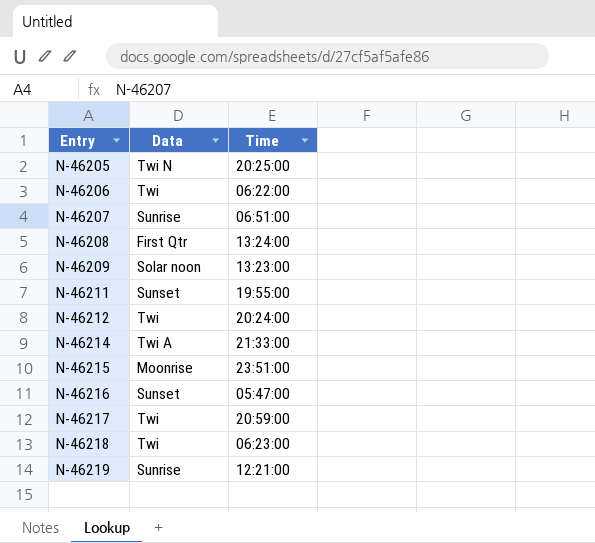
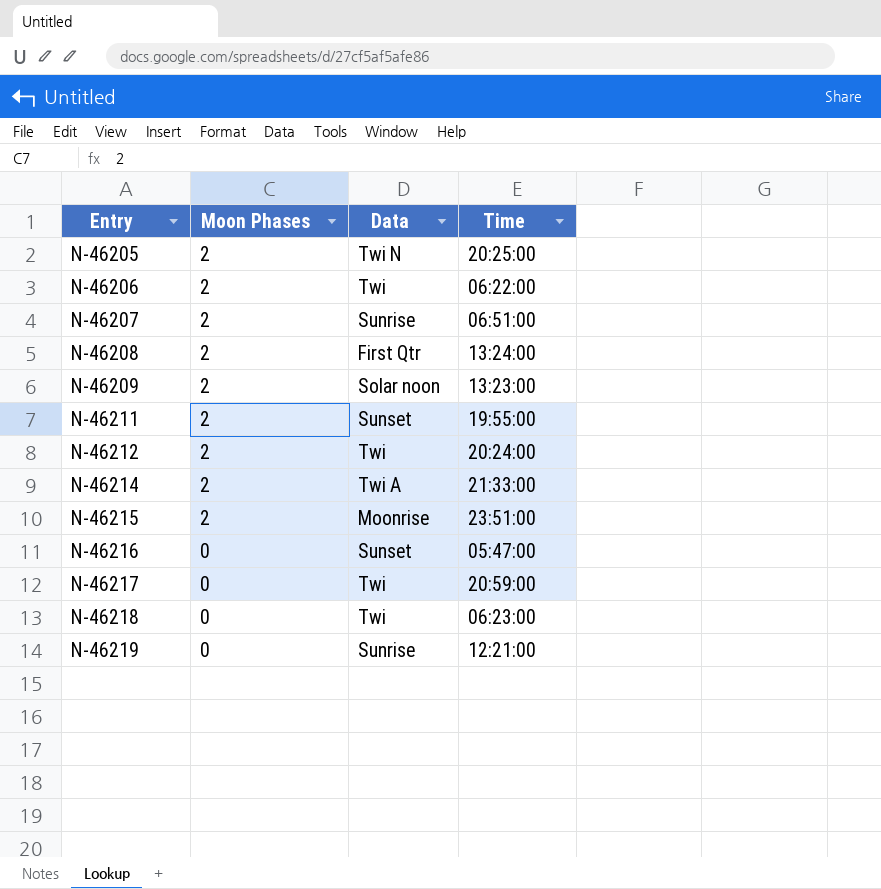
column Moon Phases | position: none -> 2

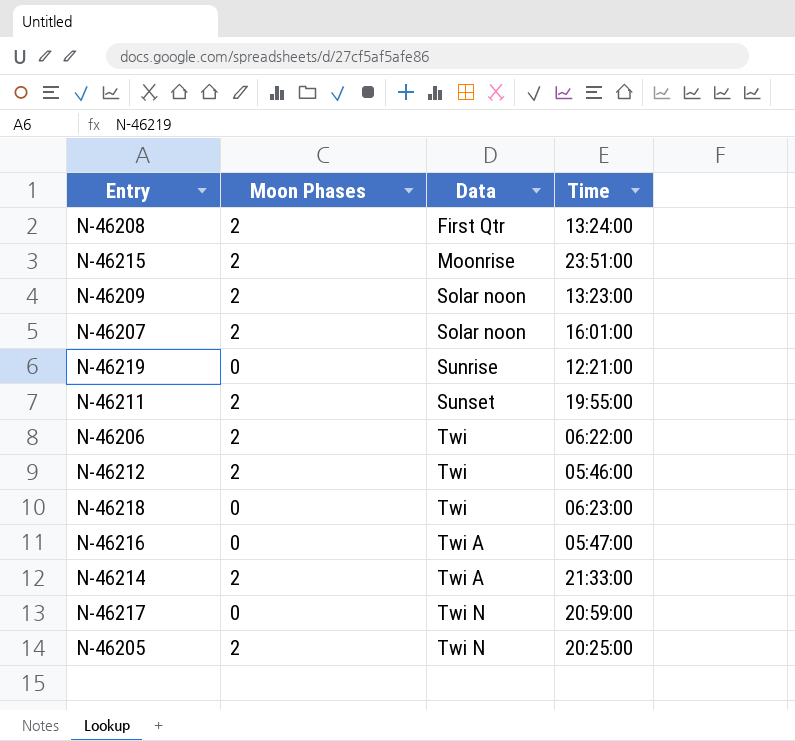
row order: Entry ascending -> Data ascending
N-46207 | Data: Sunrise -> Solar noon
N-46207 | Time: 06:51:00 -> 16:01:00
N-46212 | Time: 20:24:00 -> 05:46:00
N-46216 | Data: Sunset -> Twi A
N-46217 | Data: Twi -> Twi N

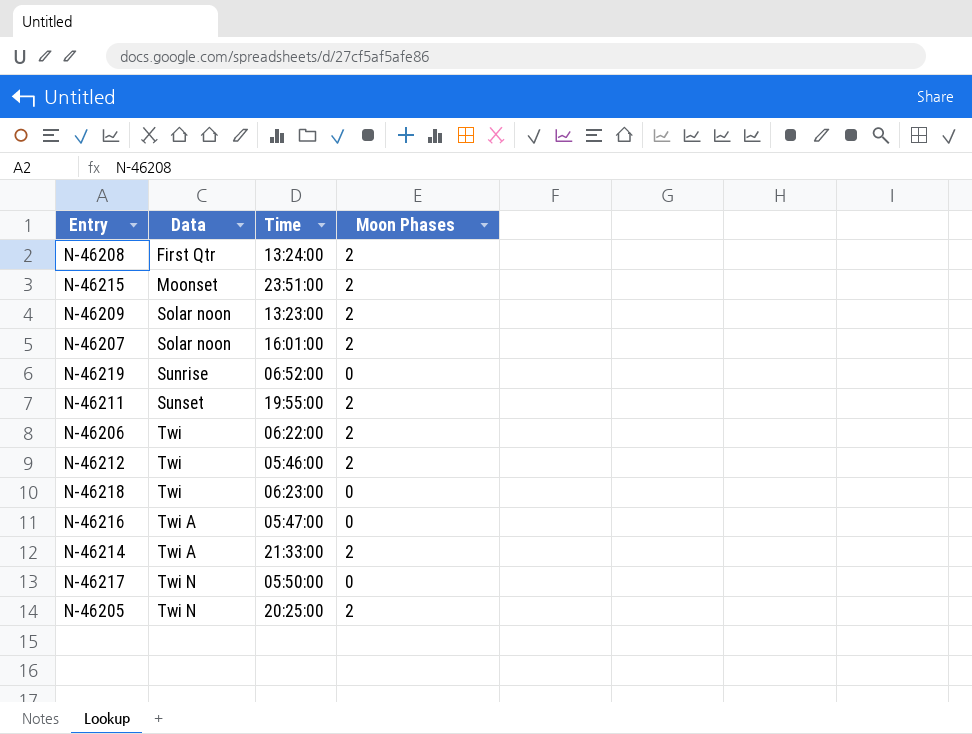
column Moon Phases | position: 2 -> 4
N-46215 | Data: Moonrise -> Moonset
N-46219 | Time: 12:21:00 -> 06:52:00
N-46217 | Time: 20:59:00 -> 05:50:00

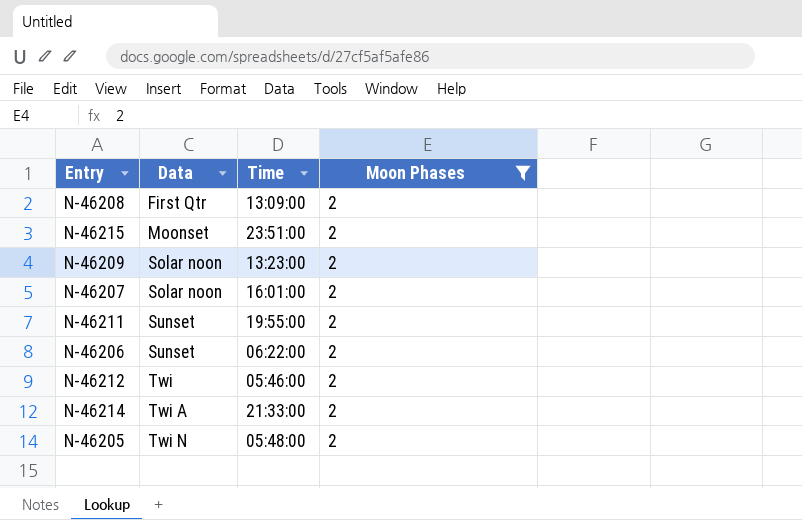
filter: none -> Moon Phases = 2
N-46208 | Time: 13:24:00 -> 13:09:00
N-46206 | Data: Twi -> Sunset
N-46205 | Time: 20:25:00 -> 05:48:00

